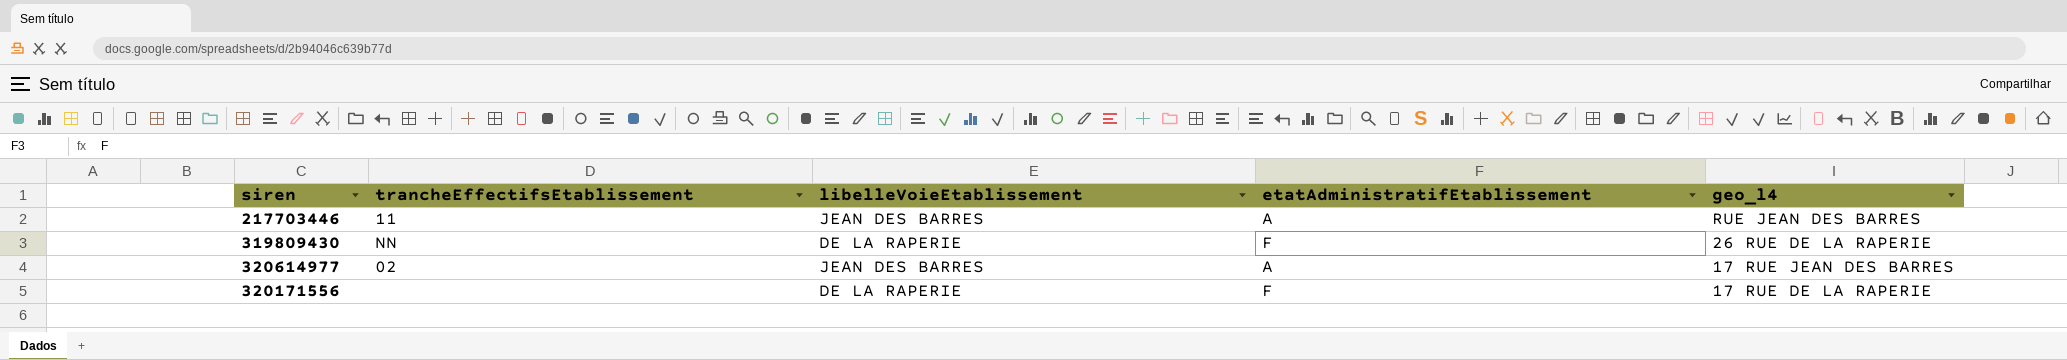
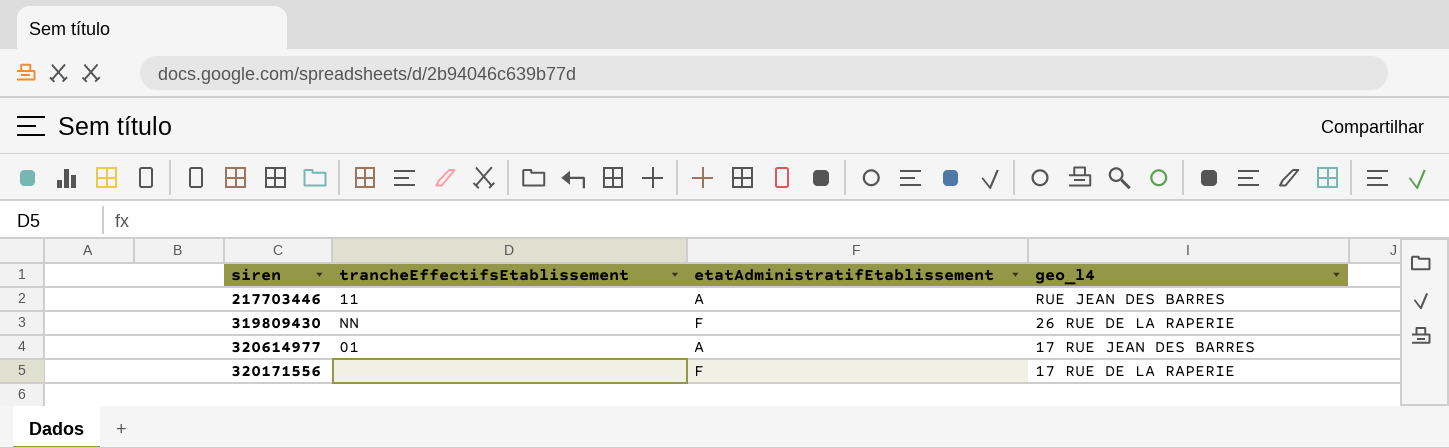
column libelleVoieEtablissement | position: 3 -> none
320614977 | trancheEffectifsEtablissement: 02 -> 01

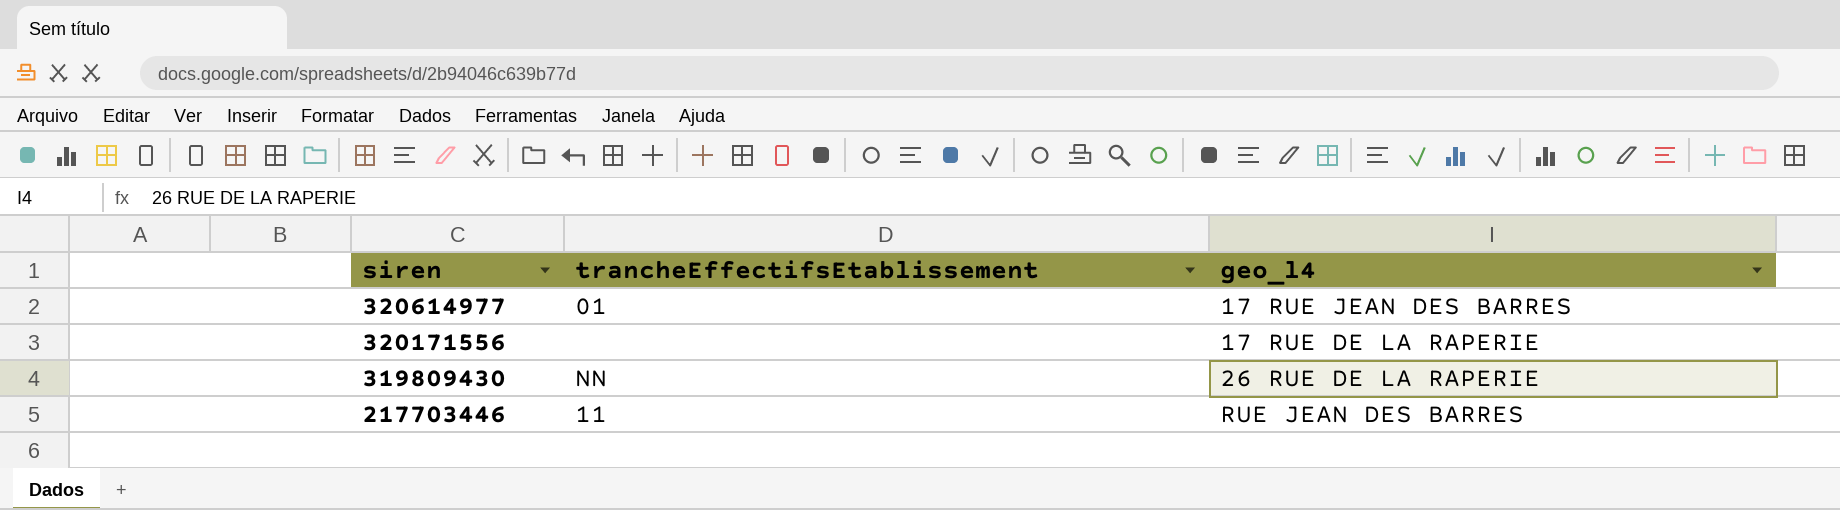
row order: geo_l4 descending -> siren descending
column etatAdministratifEtablissement | position: 3 -> none

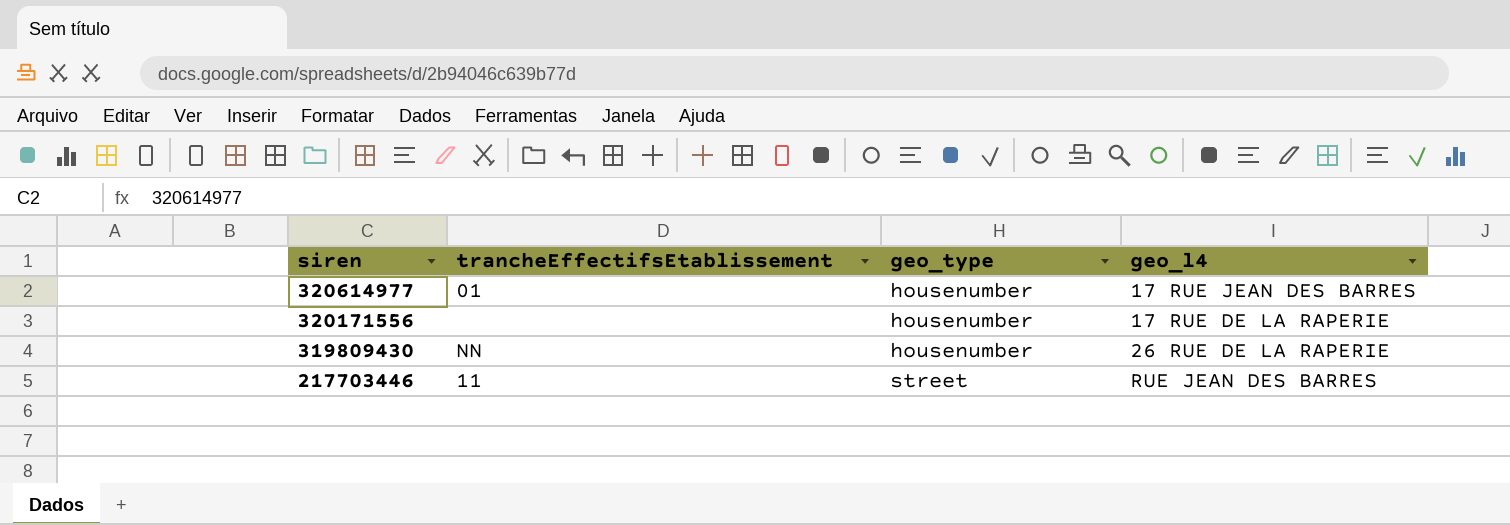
column geo_type | position: none -> 3

